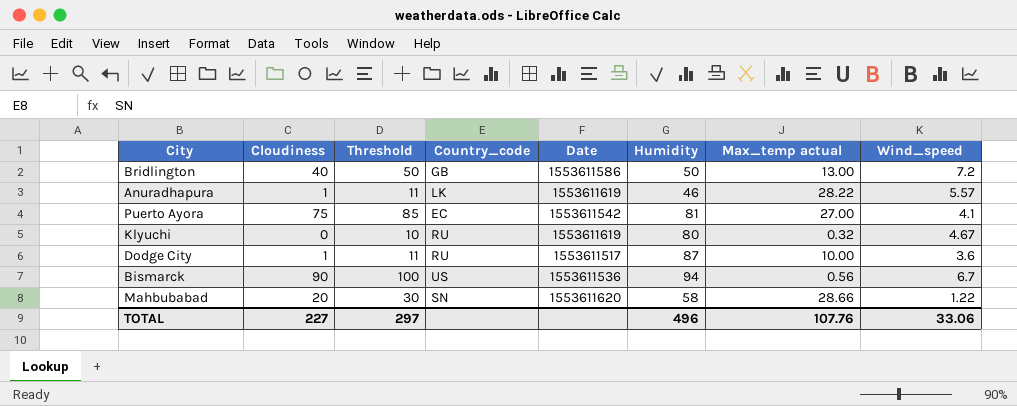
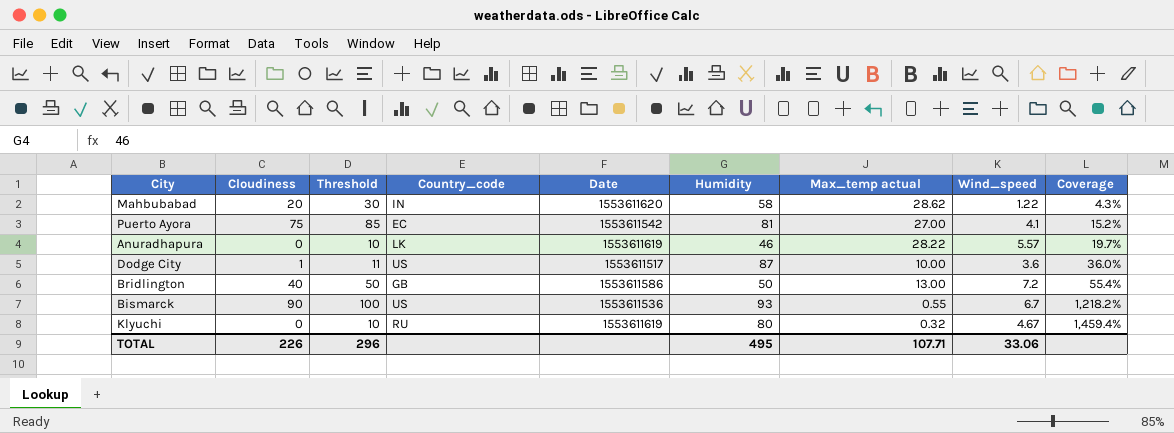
row order: none -> Coverage ascending
column Coverage | formula: none -> [Wind_speed] / [Max_temp actual]
Mahbubabad | Country_code: SN -> IN
Mahbubabad | Max_temp actual: 28.66 -> 28.62
Anuradhapura | Cloudiness: 1 -> 0
Anuradhapura | Threshold: 11 -> 10
Dodge City | Country_code: RU -> US
Bismarck | Humidity: 94 -> 93
Bismarck | Max_temp actual: 0.56 -> 0.55
TOTAL | Cloudiness: 227 -> 226
TOTAL | Threshold: 297 -> 296
TOTAL | Humidity: 496 -> 495
TOTAL | Max_temp actual: 107.76 -> 107.71

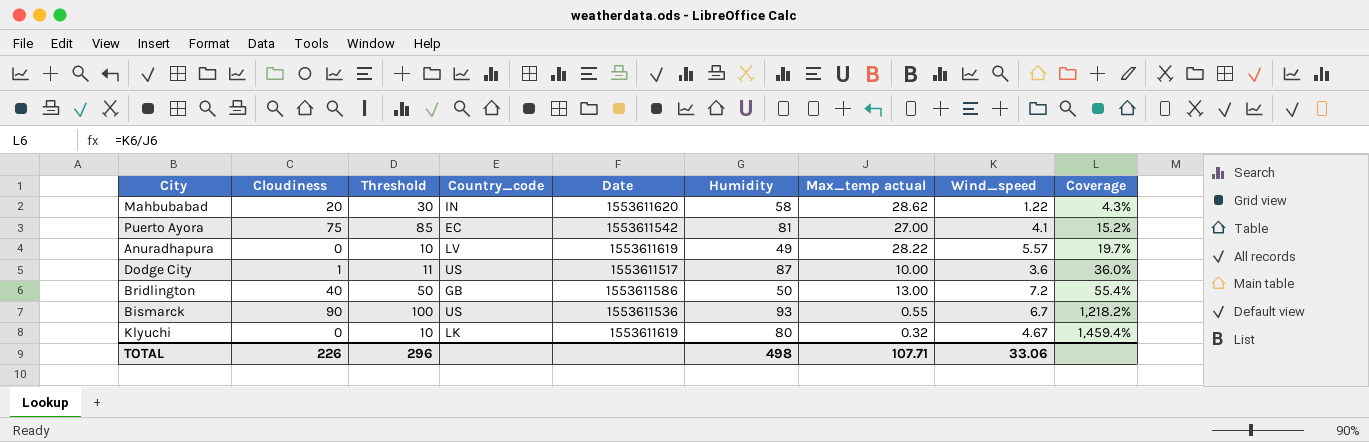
Anuradhapura | Country_code: LK -> LV
Anuradhapura | Humidity: 46 -> 49
Klyuchi | Country_code: RU -> LK
TOTAL | Humidity: 495 -> 498

